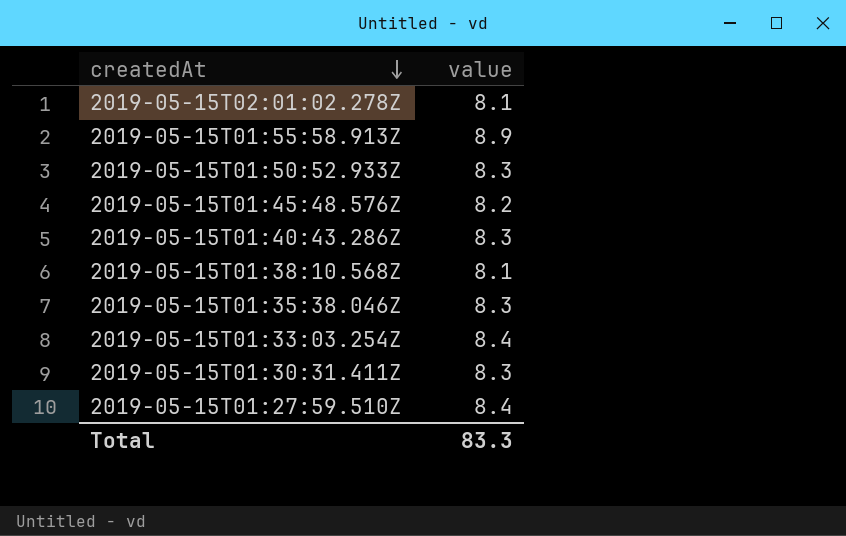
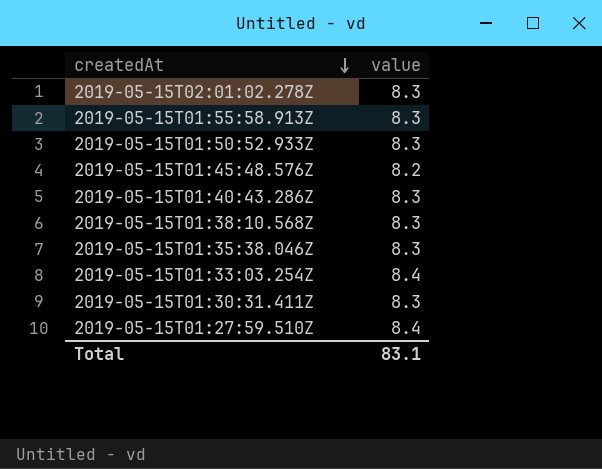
2019-05-15T02:01:02.278Z | value: 8.1 -> 8.3
2019-05-15T01:55:58.913Z | value: 8.9 -> 8.3
2019-05-15T01:38:10.568Z | value: 8.1 -> 8.3
Total | value: 83.3 -> 83.1

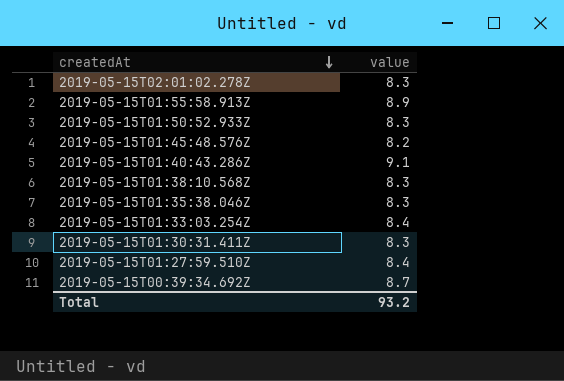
2019-05-15T01:55:58.913Z | value: 8.3 -> 8.9
2019-05-15T01:40:43.286Z | value: 8.3 -> 9.1
row 2019-05-15T00:39:34.692Z: none -> 8.7
Total | value: 83.1 -> 93.2

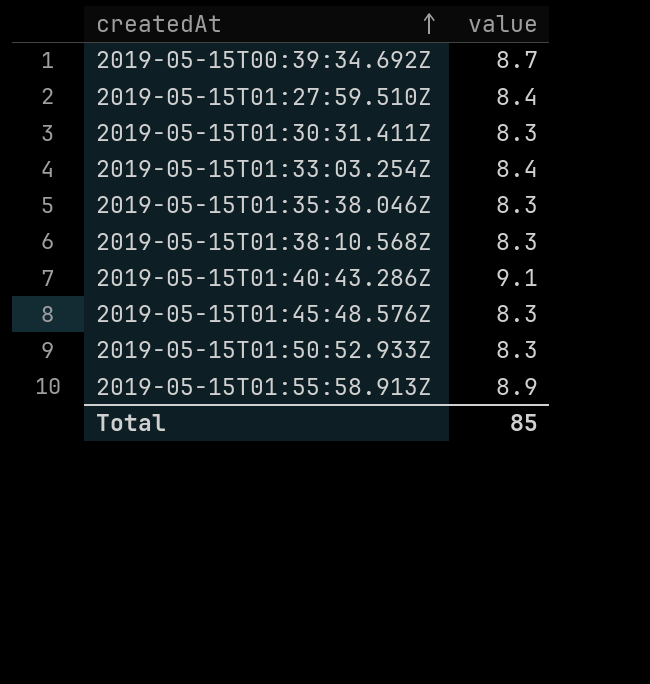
row order: createdAt descending -> createdAt ascending
row 2019-05-15T02:01:02.278Z: 8.3 -> none
2019-05-15T01:45:48.576Z | value: 8.2 -> 8.3
Total | value: 93.2 -> 85

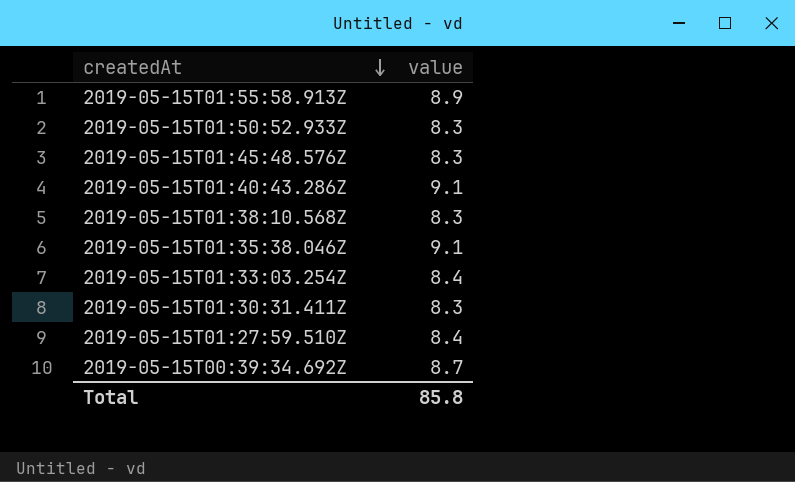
row order: createdAt ascending -> createdAt descending
2019-05-15T01:35:38.046Z | value: 8.3 -> 9.1
Total | value: 85 -> 85.8

